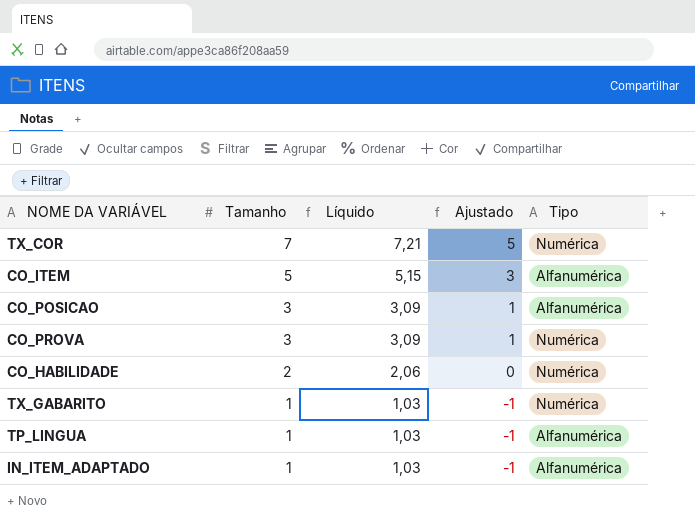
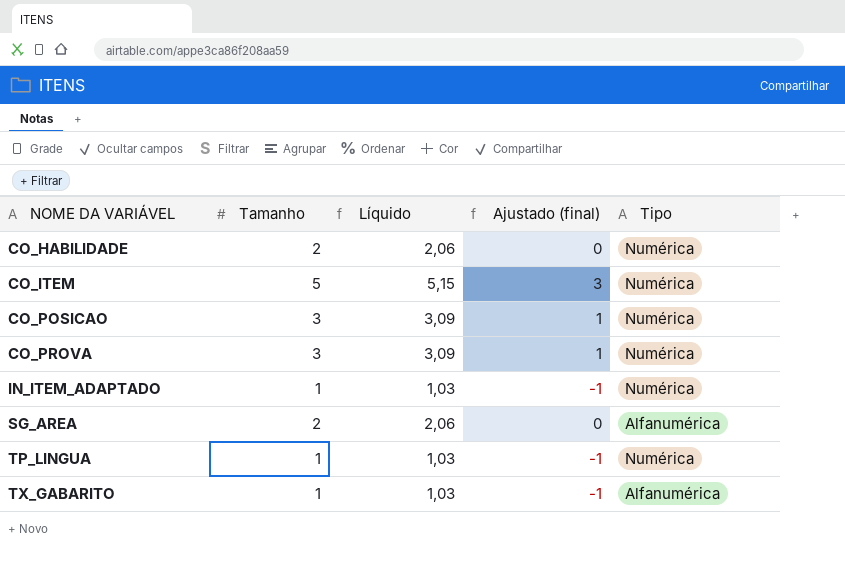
row order: Tamanho descending -> NOME DA VARIÁVEL ascending
column name: Ajustado -> Ajustado (final)
row TX_COR: 7 | 7,21 | 5 | Numérica -> none
CO_ITEM | Tipo: Alfanumérica -> Numérica
CO_POSICAO | Tipo: Alfanumérica -> Numérica
IN_ITEM_ADAPTADO | Tipo: Alfanumérica -> Numérica
row SG_AREA: none -> 2 | 2,06 | 0 | Alfanumérica
TP_LINGUA | Tipo: Alfanumérica -> Numérica
TX_GABARITO | Tipo: Numérica -> Alfanumérica

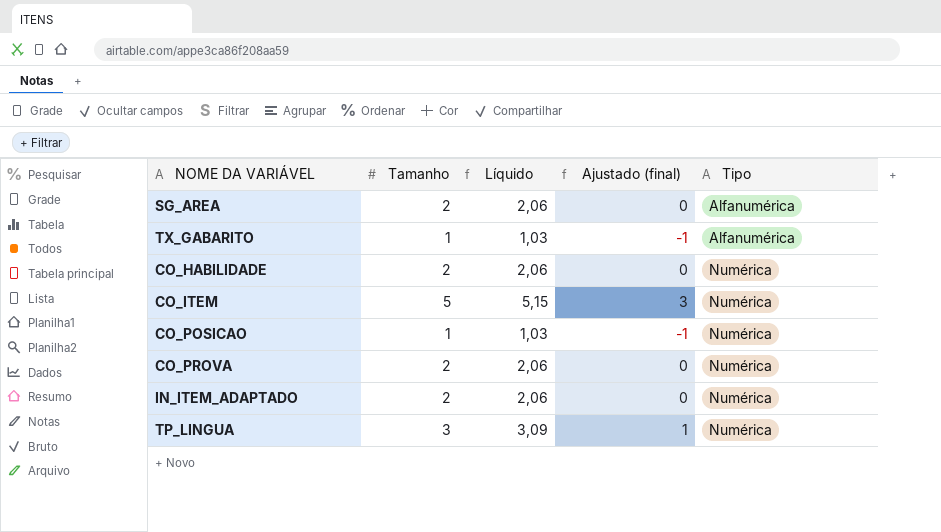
row order: NOME DA VARIÁVEL ascending -> Tipo ascending
CO_POSICAO | Tamanho: 3 -> 1
CO_POSICAO | Líquido: 3,09 -> 1,03
CO_POSICAO | Ajustado (final): 1 -> -1
CO_PROVA | Tamanho: 3 -> 2
CO_PROVA | Líquido: 3,09 -> 2,06
CO_PROVA | Ajustado (final): 1 -> 0
IN_ITEM_ADAPTADO | Tamanho: 1 -> 2
IN_ITEM_ADAPTADO | Líquido: 1,03 -> 2,06
IN_ITEM_ADAPTADO | Ajustado (final): -1 -> 0
TP_LINGUA | Tamanho: 1 -> 3
TP_LINGUA | Líquido: 1,03 -> 3,09
TP_LINGUA | Ajustado (final): -1 -> 1

